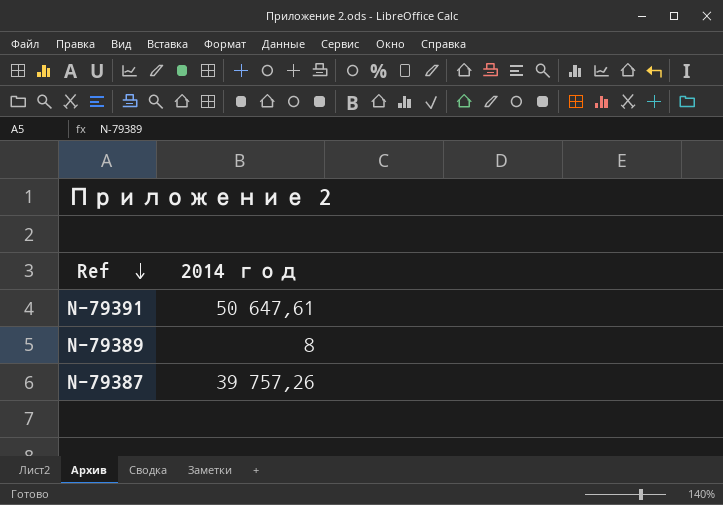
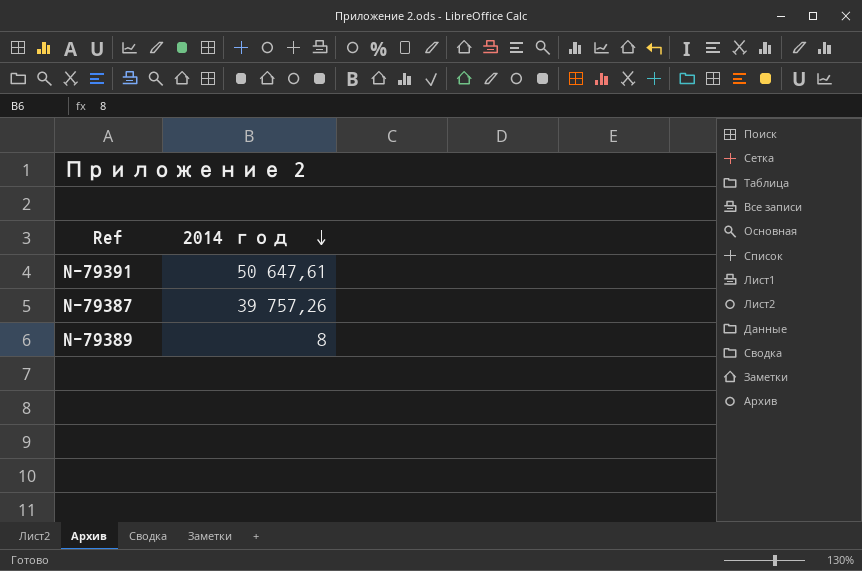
row order: Ref descending -> 2014 год descending

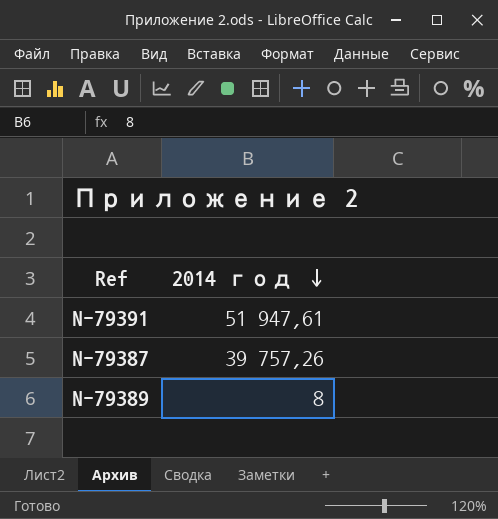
N-79391 | 2014 год: 50 647,61 -> 51 947,61

